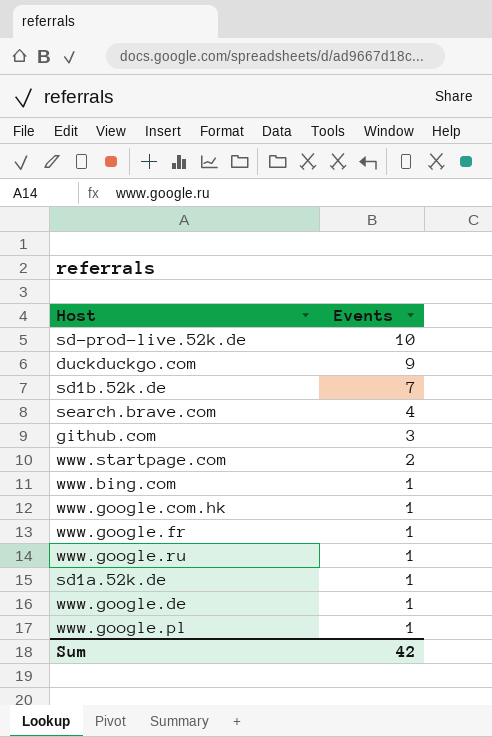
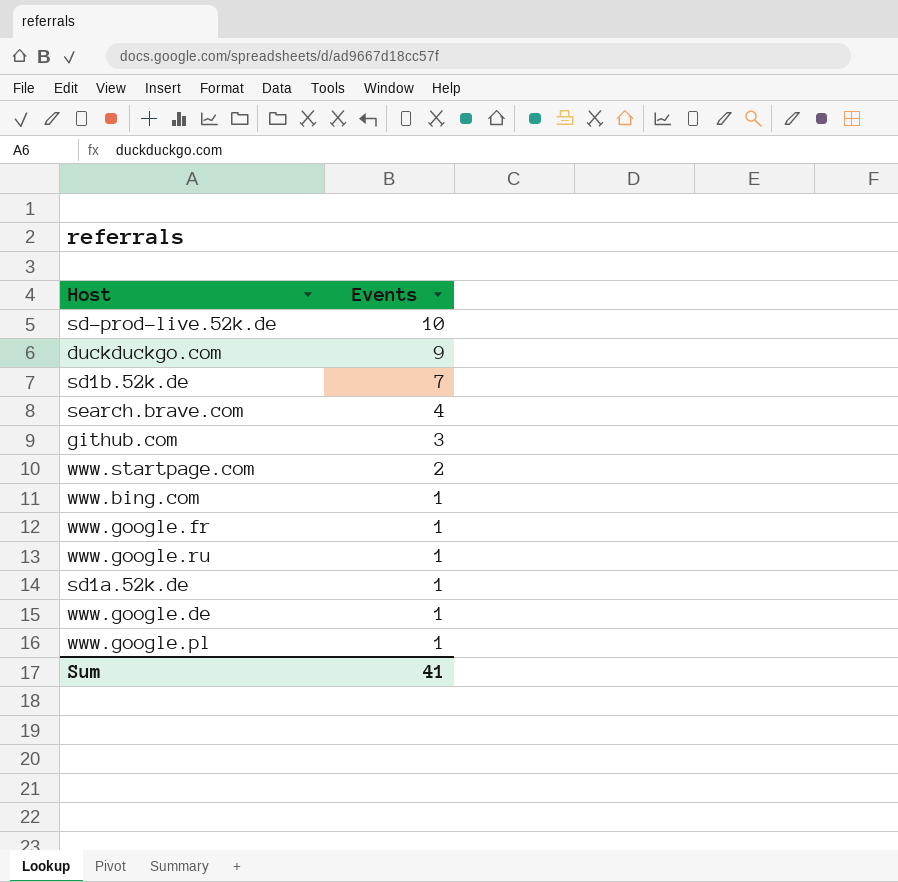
row www.google.com.hk: 1 -> none
Sum | Events: 42 -> 41

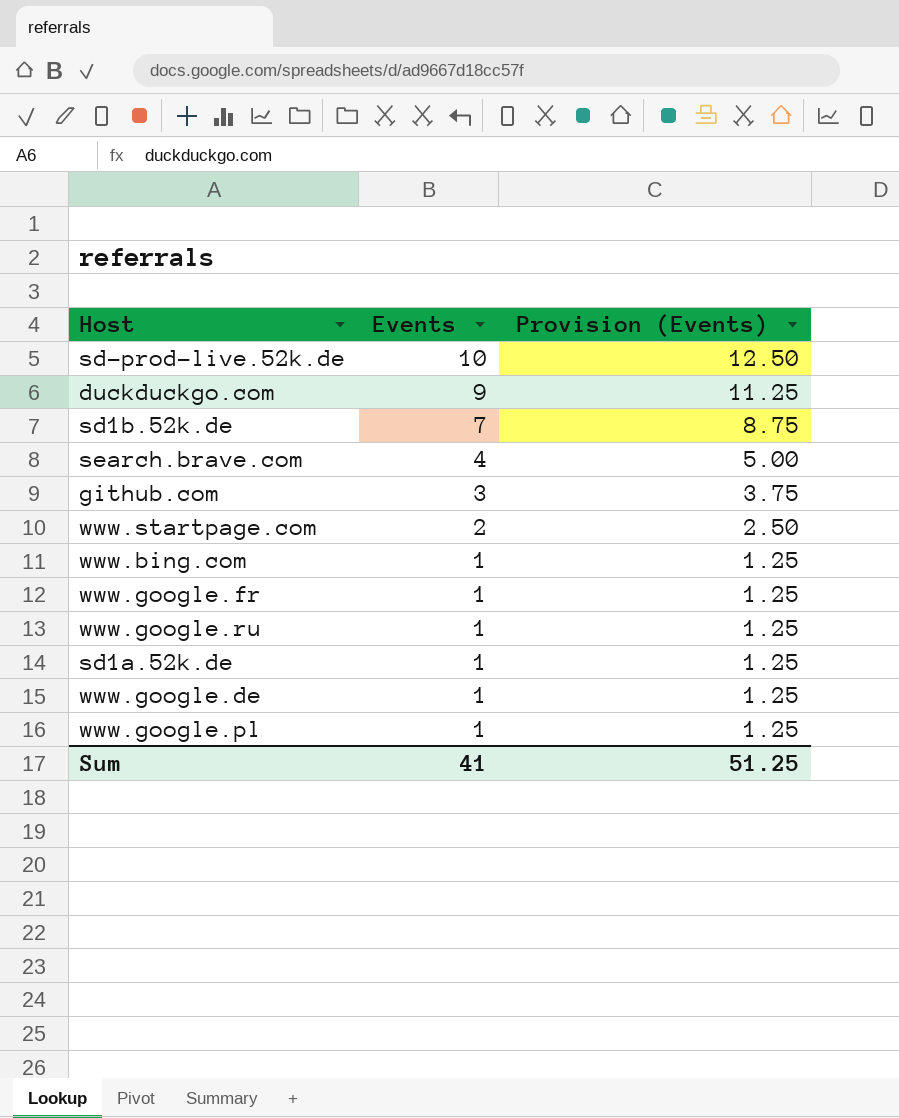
column Provision (Events) | formula: none -> [Events] * 1.25

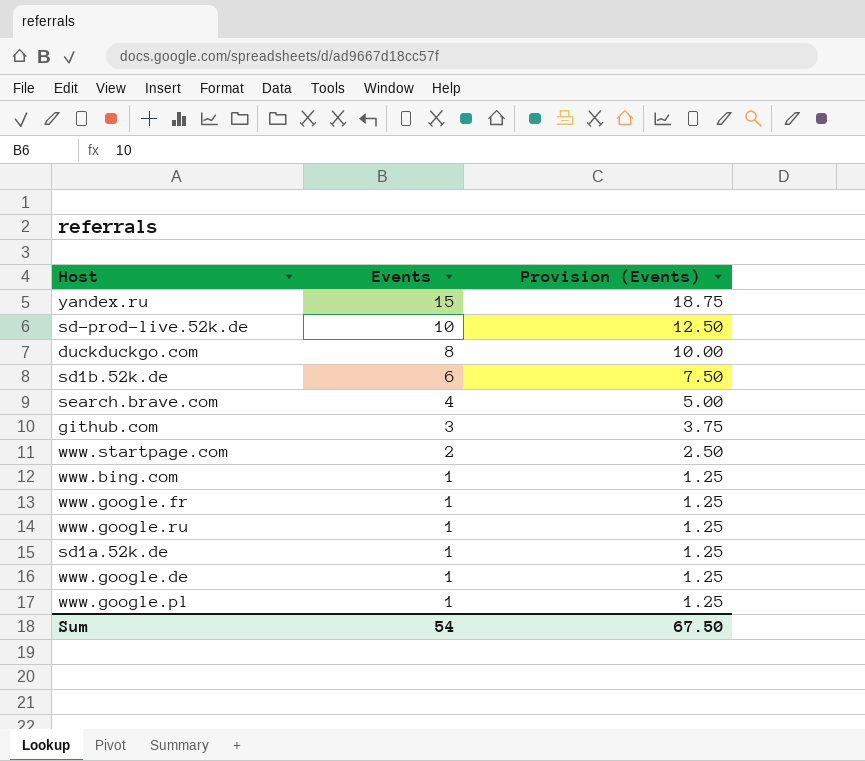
row yandex.ru: none -> 15 | 18.75
duckduckgo.com | Events: 9 -> 8
duckduckgo.com | Provision (Events): 11.25 -> 10.00
sd1b.52k.de | Events: 7 -> 6
sd1b.52k.de | Provision (Events): 8.75 -> 7.50
Sum | Events: 41 -> 54
Sum | Provision (Events): 51.25 -> 67.50

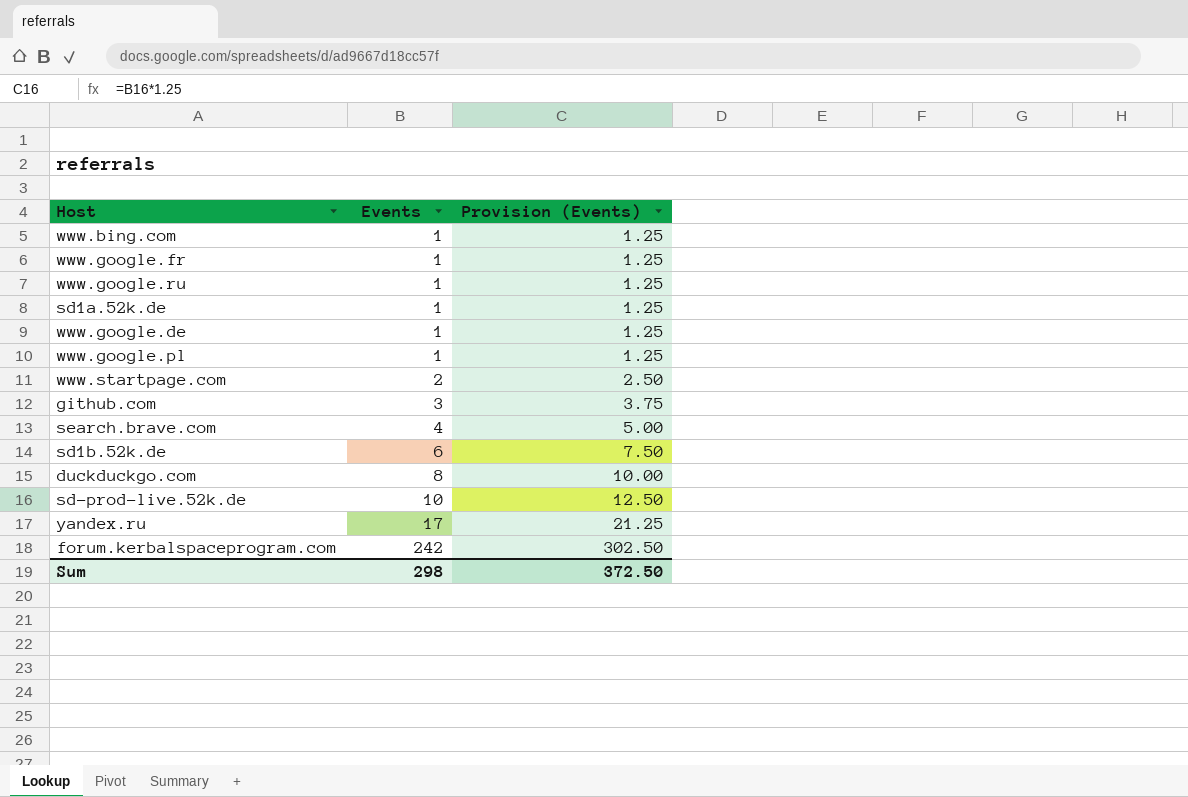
row order: Events descending -> Events ascending
yandex.ru | Events: 15 -> 17
yandex.ru | Provision (Events): 18.75 -> 21.25
row forum.kerbalspaceprogram.com: none -> 242 | 302.50
Sum | Events: 54 -> 298
Sum | Provision (Events): 67.50 -> 372.50

